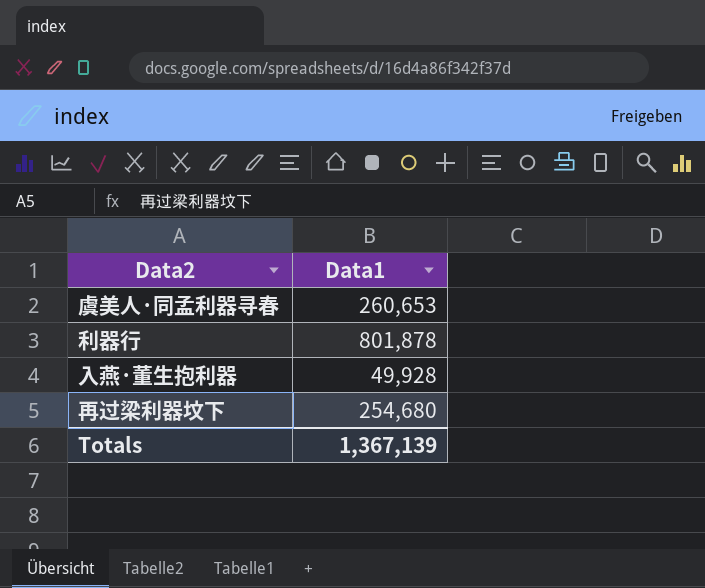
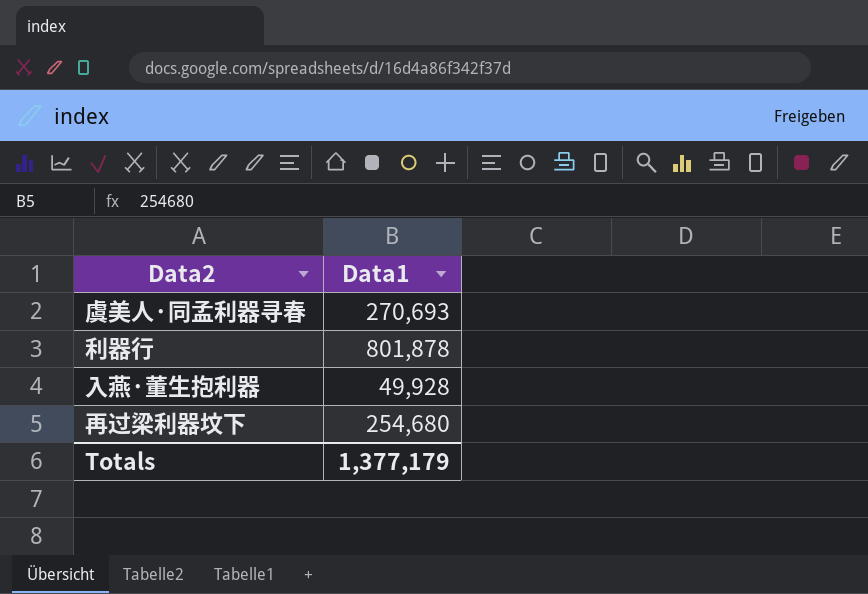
虞美人·同孟利器寻春 | Data1: 260,653 -> 270,693
Totals | Data1: 1,367,139 -> 1,377,179

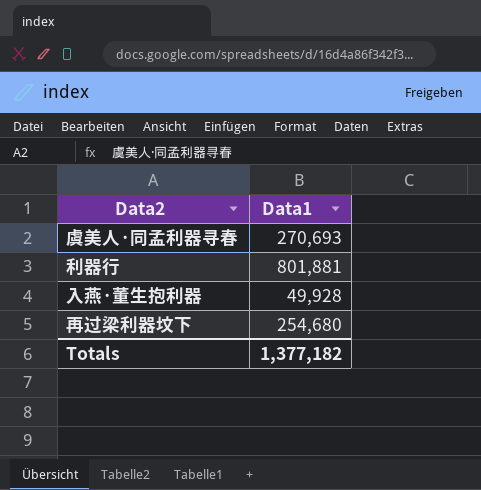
利器行 | Data1: 801,878 -> 801,881
Totals | Data1: 1,377,179 -> 1,377,182

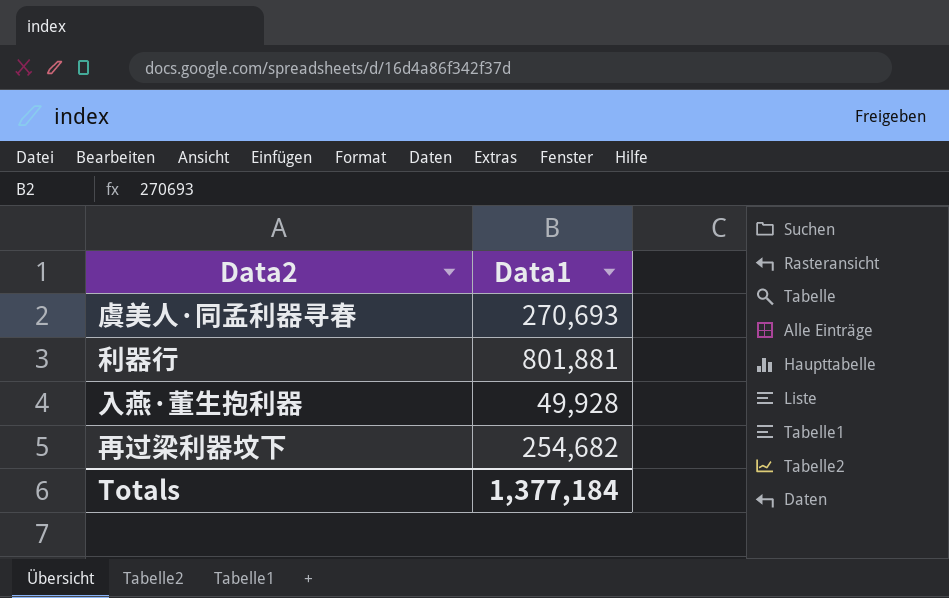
再过梁利器坟下 | Data1: 254,680 -> 254,682
Totals | Data1: 1,377,182 -> 1,377,184

